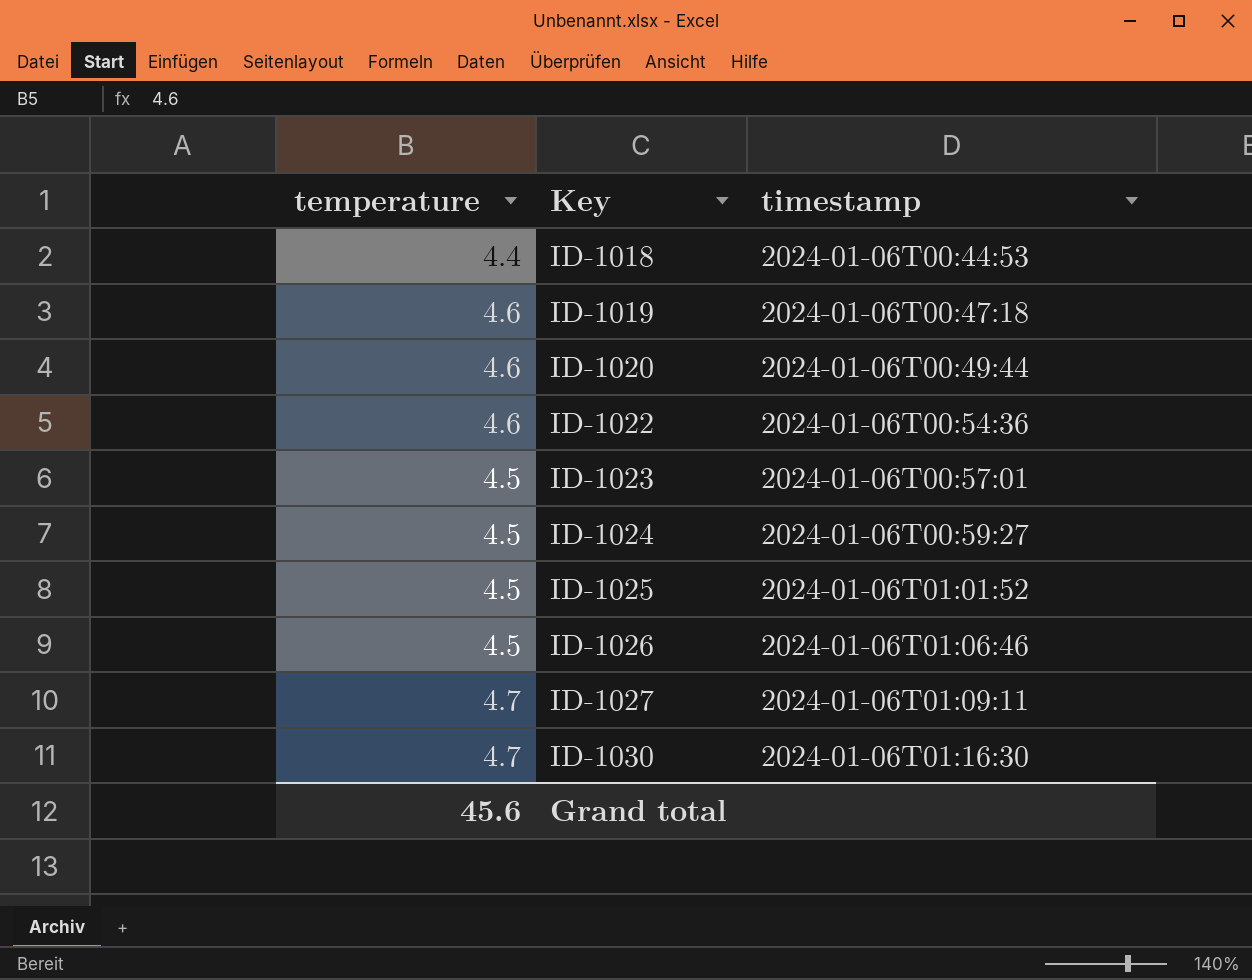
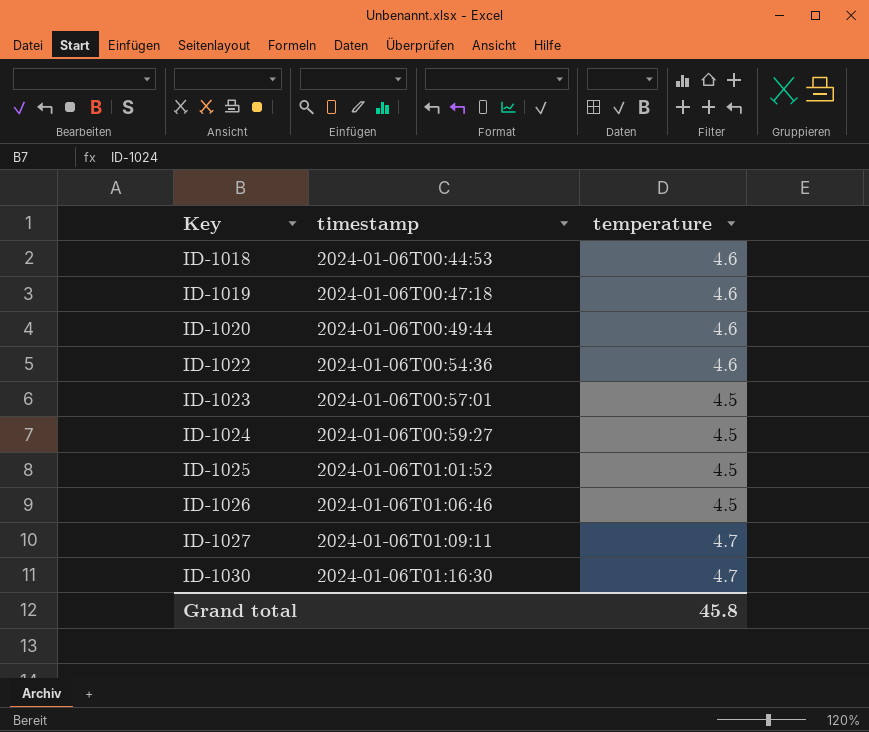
column temperature | position: 1 -> 3
ID-1018 | temperature: 4.4 -> 4.6
Grand total | temperature: 45.6 -> 45.8

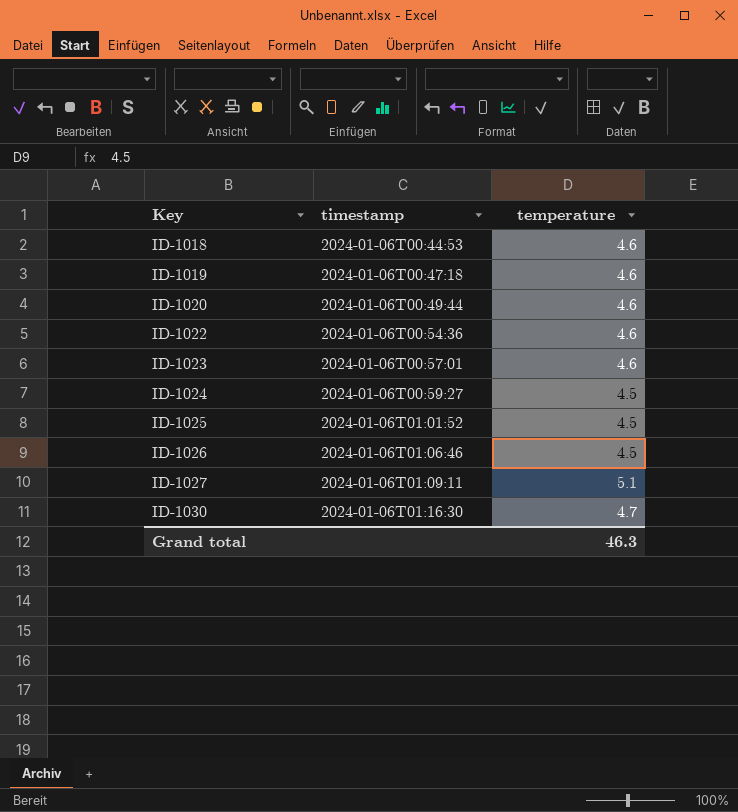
ID-1023 | temperature: 4.5 -> 4.6
ID-1027 | temperature: 4.7 -> 5.1
Grand total | temperature: 45.8 -> 46.3

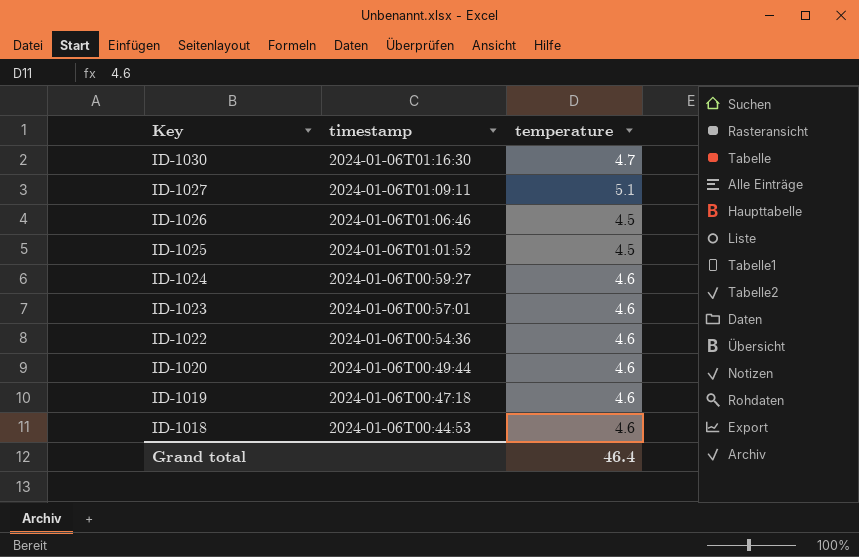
row order: Key ascending -> Key descending
ID-1024 | temperature: 4.5 -> 4.6
Grand total | temperature: 46.3 -> 46.4

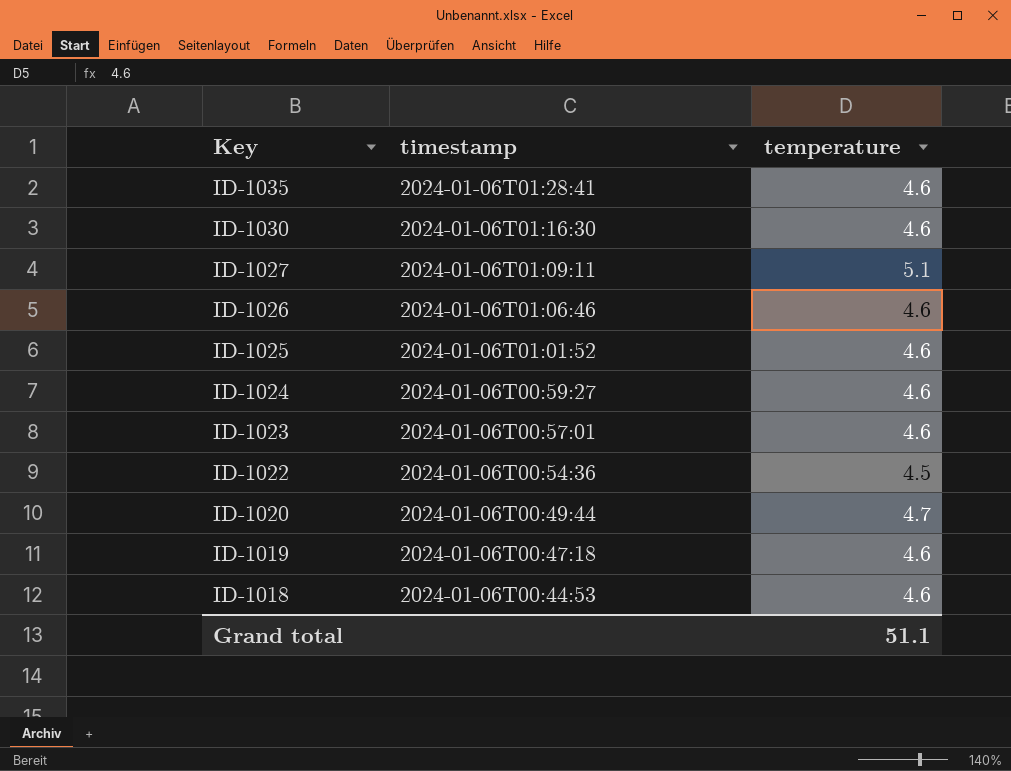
row ID-1035: none -> 2024-01-06T01:28:41 | 4.6
ID-1030 | temperature: 4.7 -> 4.6
ID-1026 | temperature: 4.5 -> 4.6
ID-1025 | temperature: 4.5 -> 4.6
ID-1022 | temperature: 4.6 -> 4.5
ID-1020 | temperature: 4.6 -> 4.7
Grand total | temperature: 46.4 -> 51.1

